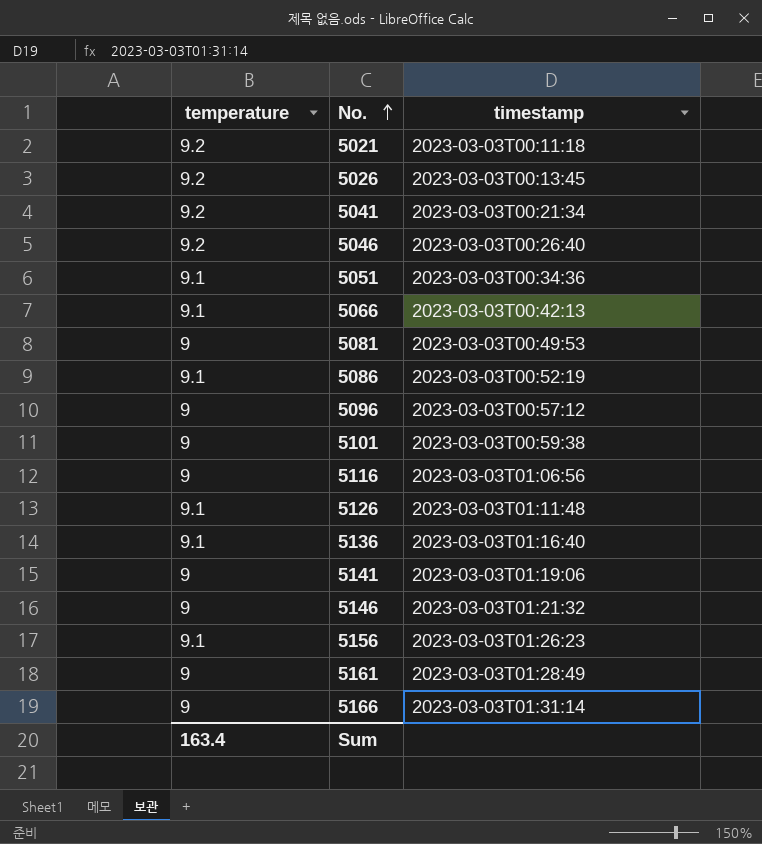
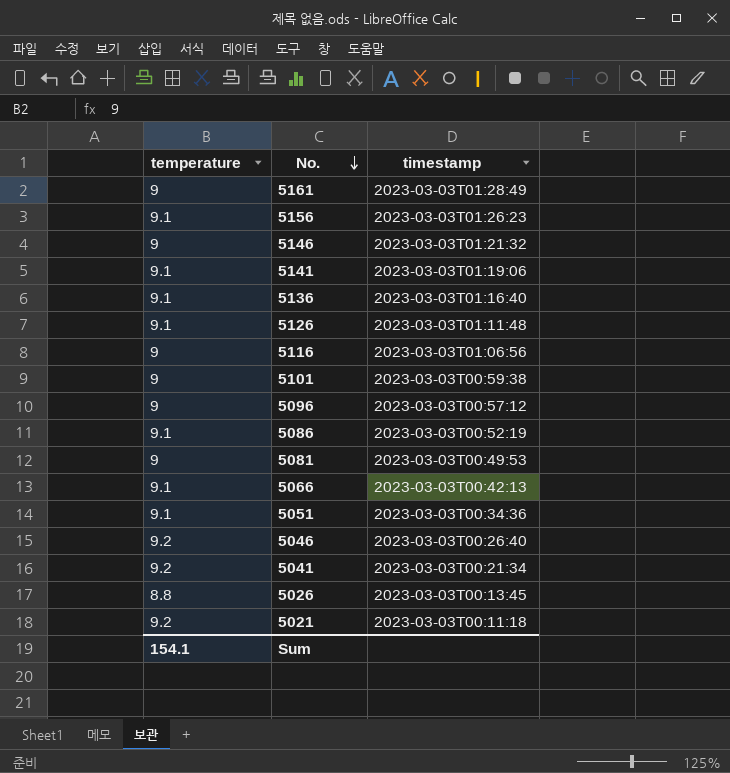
row order: No. ascending -> No. descending
row 5166: 9 | 2023-03-03T01:31:14 -> none
5141 | temperature: 9 -> 9.1
5026 | temperature: 9.2 -> 8.8
Sum | temperature: 163.4 -> 154.1

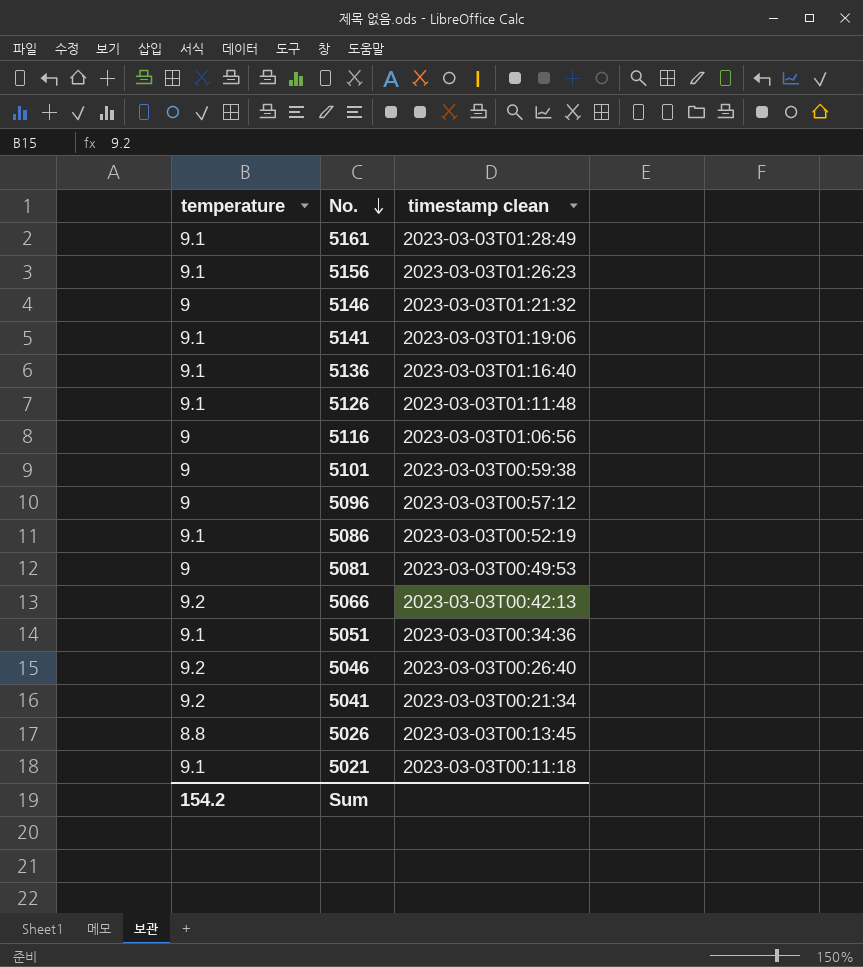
column name: timestamp -> timestamp clean
5161 | temperature: 9 -> 9.1
5066 | temperature: 9.1 -> 9.2
5021 | temperature: 9.2 -> 9.1
Sum | temperature: 154.1 -> 154.2

